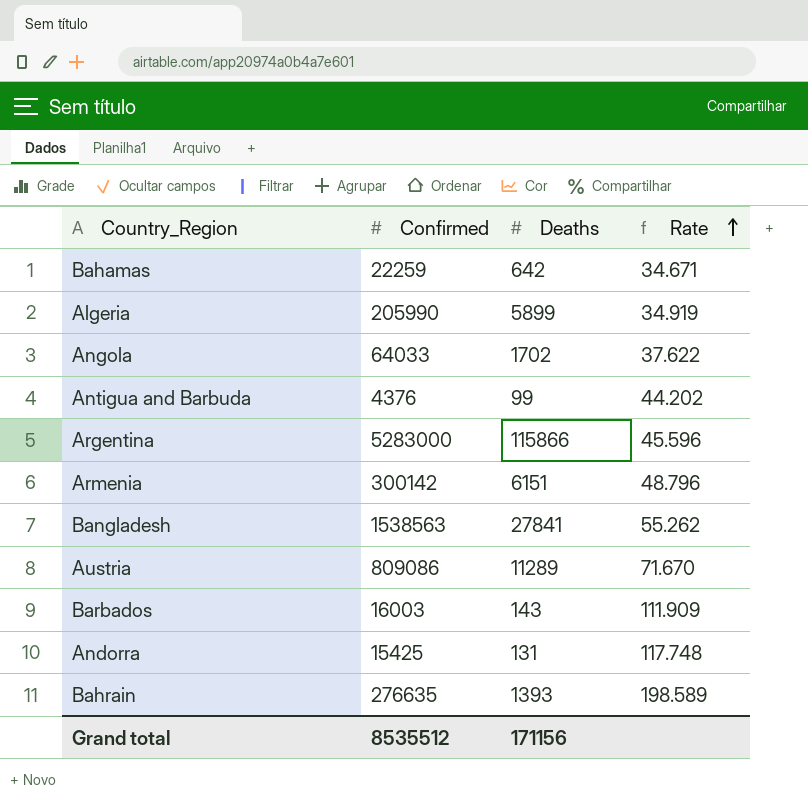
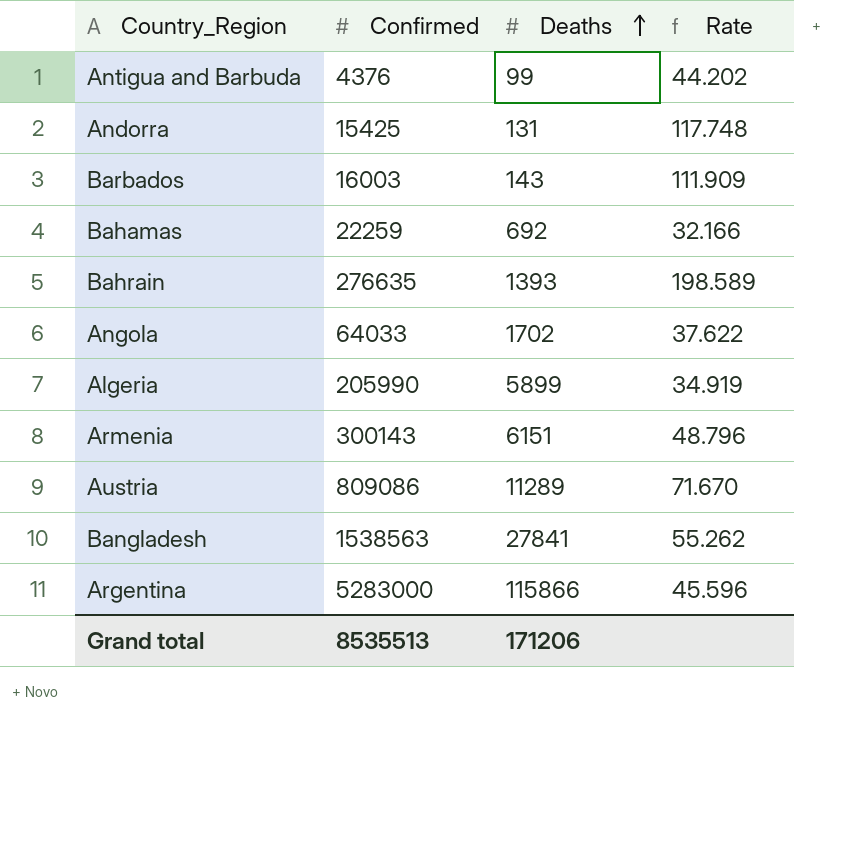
row order: Rate ascending -> Deaths ascending
Bahamas | Deaths: 642 -> 692
Bahamas | Rate: 34.671 -> 32.166
Armenia | Confirmed: 300142 -> 300143
Grand total | Confirmed: 8535512 -> 8535513
Grand total | Deaths: 171156 -> 171206

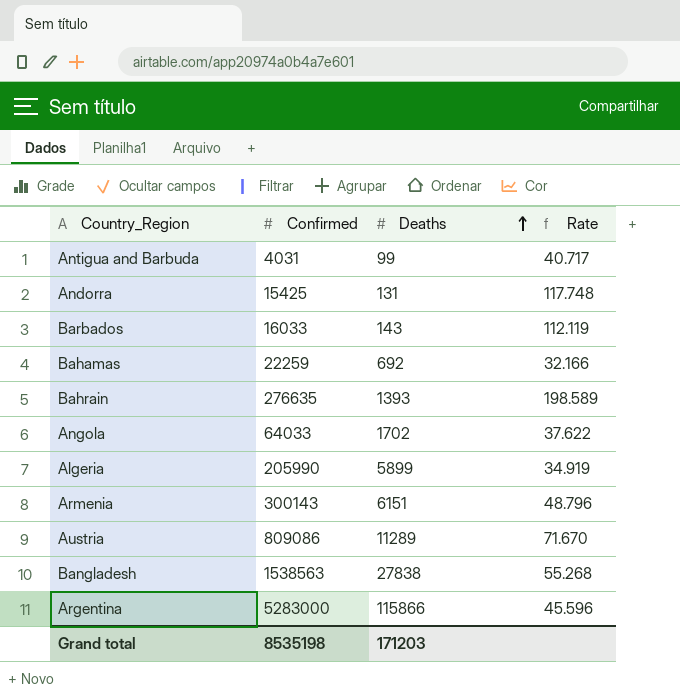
Antigua and Barbuda | Confirmed: 4376 -> 4031
Antigua and Barbuda | Rate: 44.202 -> 40.717
Barbados | Confirmed: 16003 -> 16033
Barbados | Rate: 111.909 -> 112.119
Bangladesh | Deaths: 27841 -> 27838
Bangladesh | Rate: 55.262 -> 55.268
Grand total | Confirmed: 8535513 -> 8535198
Grand total | Deaths: 171206 -> 171203

